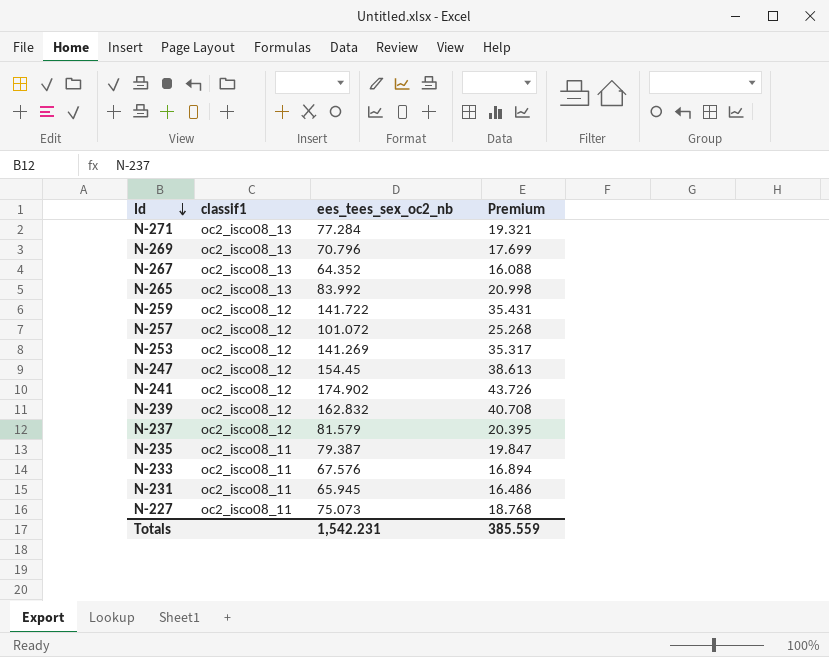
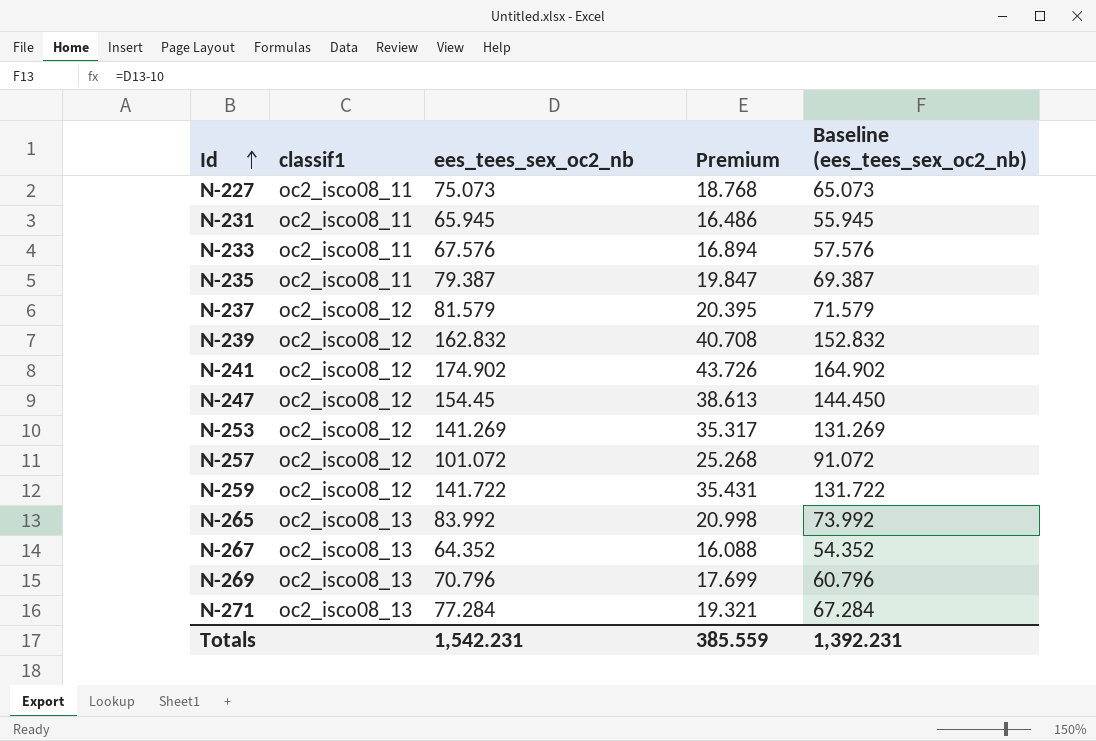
row order: Id descending -> Id ascending
column Baseline (ees_tees_sex_oc2_nb) | formula: none -> [ees_tees_sex_oc2_nb] - 10

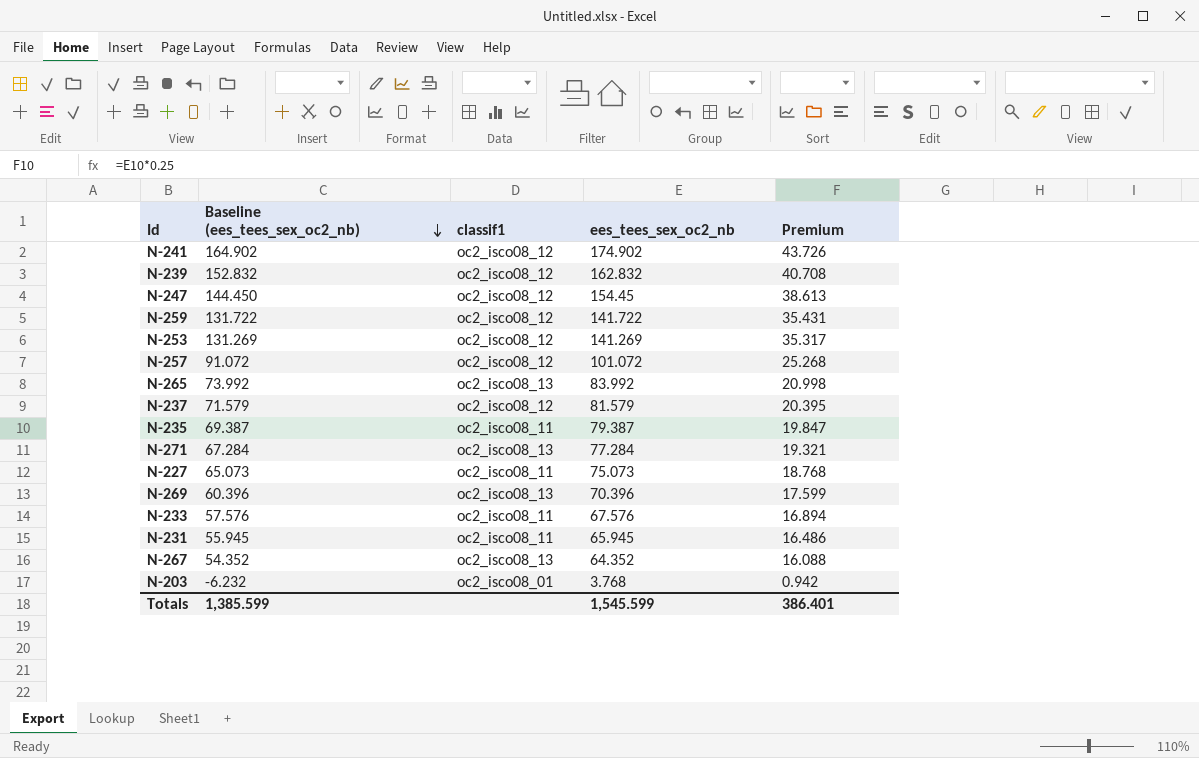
row order: Id ascending -> Baseline (ees_tees_sex_oc2_nb) descending
column Baseline (ees_tees_sex_oc2_nb) | position: 5 -> 2
N-269 | Baseline (ees_tees_sex_oc2_nb): 60.796 -> 60.396
N-269 | ees_tees_sex_oc2_nb: 70.796 -> 70.396
N-269 | Premium: 17.699 -> 17.599
row N-203: none -> -6.232 | oc2_isco08_01 | 3.768 | 0.942
Totals | Baseline (ees_tees_sex_oc2_nb): 1,392.231 -> 1,385.599
Totals | ees_tees_sex_oc2_nb: 1,542.231 -> 1,545.599
Totals | Premium: 385.559 -> 386.401

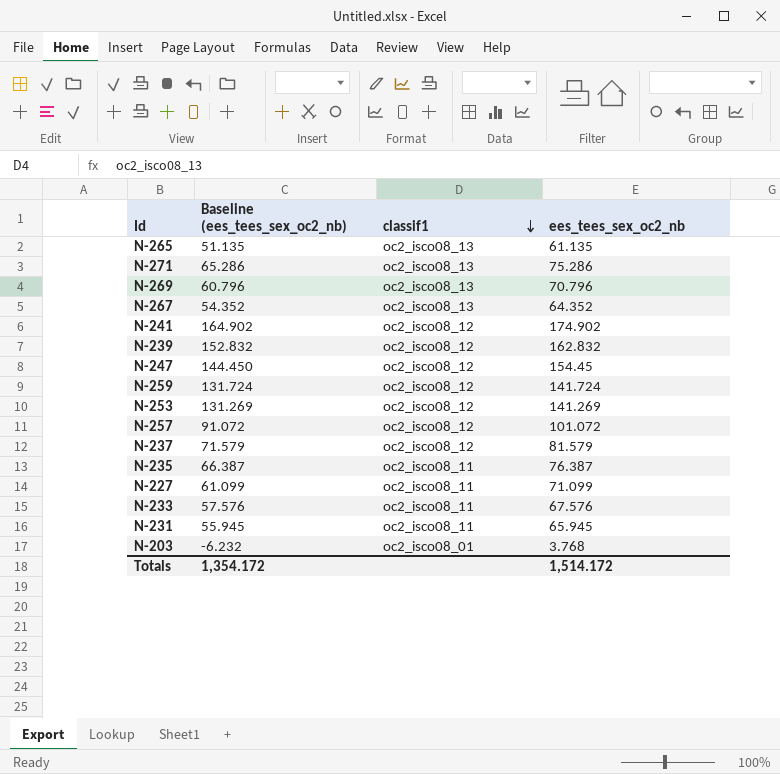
row order: Baseline (ees_tees_sex_oc2_nb) descending -> classif1 descending
column Premium | formula: [ees_tees_sex_oc2_nb] * 0.25 -> none
N-265 | Baseline (ees_tees_sex_oc2_nb): 73.992 -> 51.135
N-265 | ees_tees_sex_oc2_nb: 83.992 -> 61.135
N-271 | Baseline (ees_tees_sex_oc2_nb): 67.284 -> 65.286
N-271 | ees_tees_sex_oc2_nb: 77.284 -> 75.286
N-269 | Baseline (ees_tees_sex_oc2_nb): 60.396 -> 60.796
N-269 | ees_tees_sex_oc2_nb: 70.396 -> 70.796
N-259 | Baseline (ees_tees_sex_oc2_nb): 131.722 -> 131.724
N-259 | ees_tees_sex_oc2_nb: 141.722 -> 141.724
N-235 | Baseline (ees_tees_sex_oc2_nb): 69.387 -> 66.387
N-235 | ees_tees_sex_oc2_nb: 79.387 -> 76.387
N-227 | Baseline (ees_tees_sex_oc2_nb): 65.073 -> 61.099
N-227 | ees_tees_sex_oc2_nb: 75.073 -> 71.099
Totals | Baseline (ees_tees_sex_oc2_nb): 1,385.599 -> 1,354.172
Totals | ees_tees_sex_oc2_nb: 1,545.599 -> 1,514.172

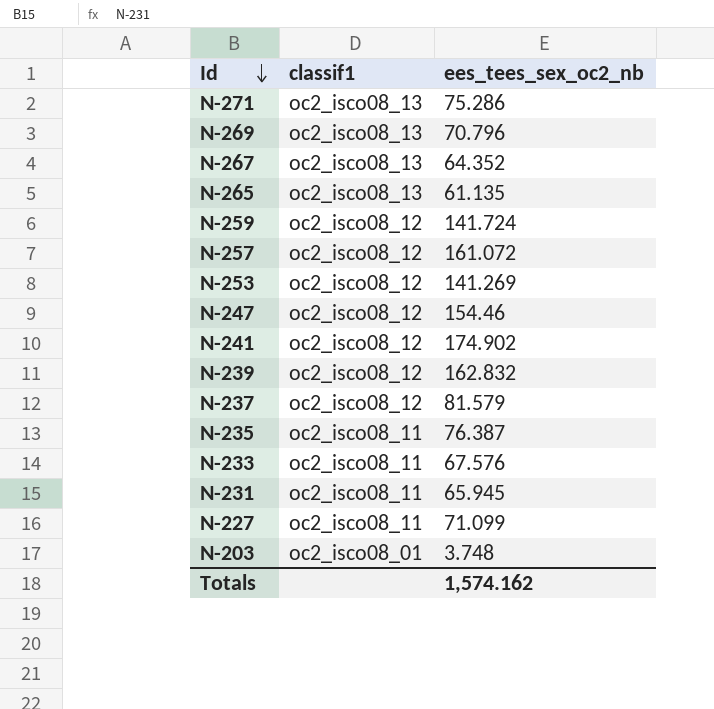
row order: classif1 descending -> Id descending
column Baseline (ees_tees_sex_oc2_nb) | formula: [ees_tees_sex_oc2_nb] - 10 -> none
N-257 | ees_tees_sex_oc2_nb: 101.072 -> 161.072
N-247 | ees_tees_sex_oc2_nb: 154.45 -> 154.46
N-203 | ees_tees_sex_oc2_nb: 3.768 -> 3.748
Totals | ees_tees_sex_oc2_nb: 1,514.172 -> 1,574.162

